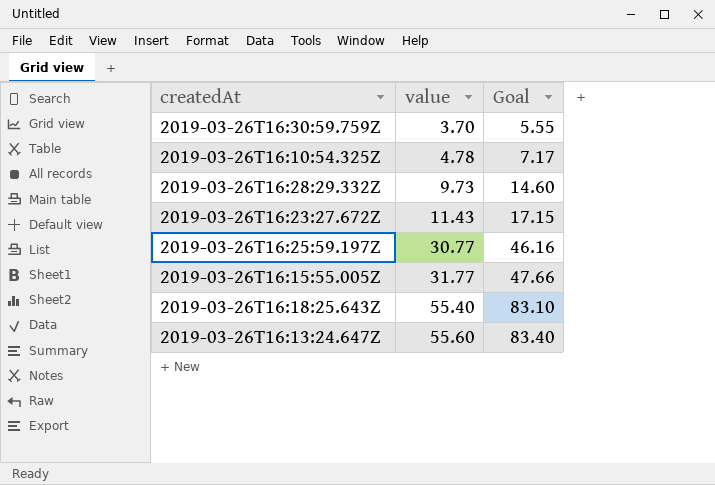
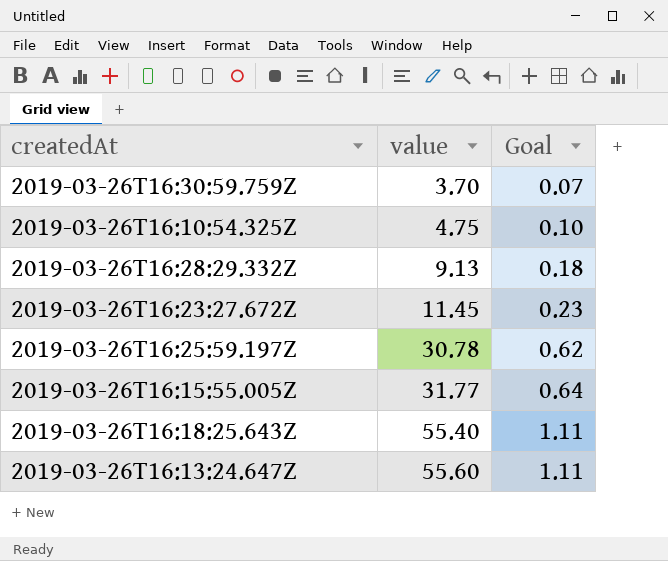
column Goal | formula: [value] * 1.5 -> [value] * 0.02
2019-03-26T16:10:54.325Z | value: 4.78 -> 4.75
2019-03-26T16:28:29.332Z | value: 9.73 -> 9.13
2019-03-26T16:23:27.672Z | value: 11.43 -> 11.45
2019-03-26T16:25:59.197Z | value: 30.77 -> 30.78

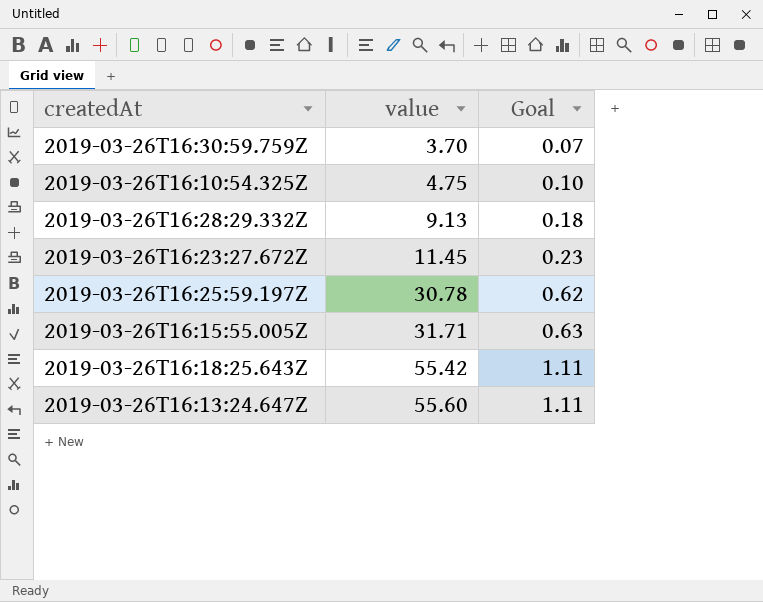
2019-03-26T16:15:55.005Z | value: 31.77 -> 31.71
2019-03-26T16:15:55.005Z | Goal: 0.64 -> 0.63
2019-03-26T16:18:25.643Z | value: 55.40 -> 55.42

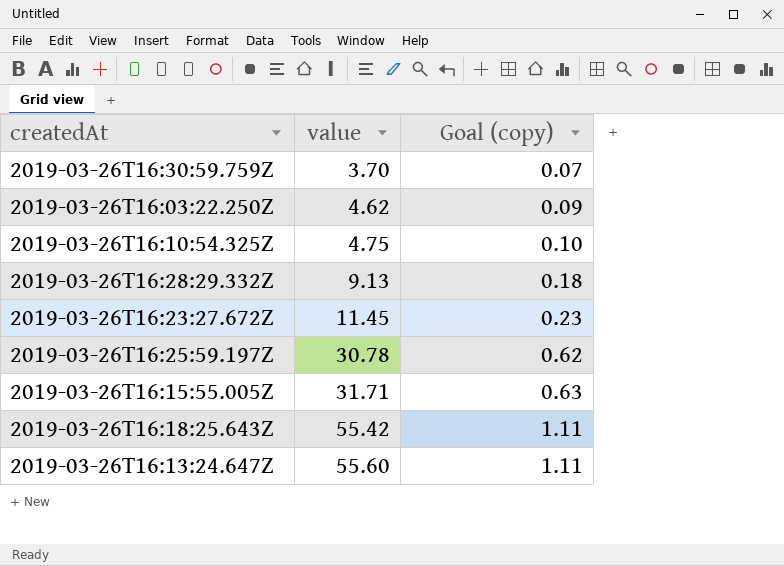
column name: Goal -> Goal (copy)
row 2019-03-26T16:03:22.250Z: none -> 4.62 | 0.09

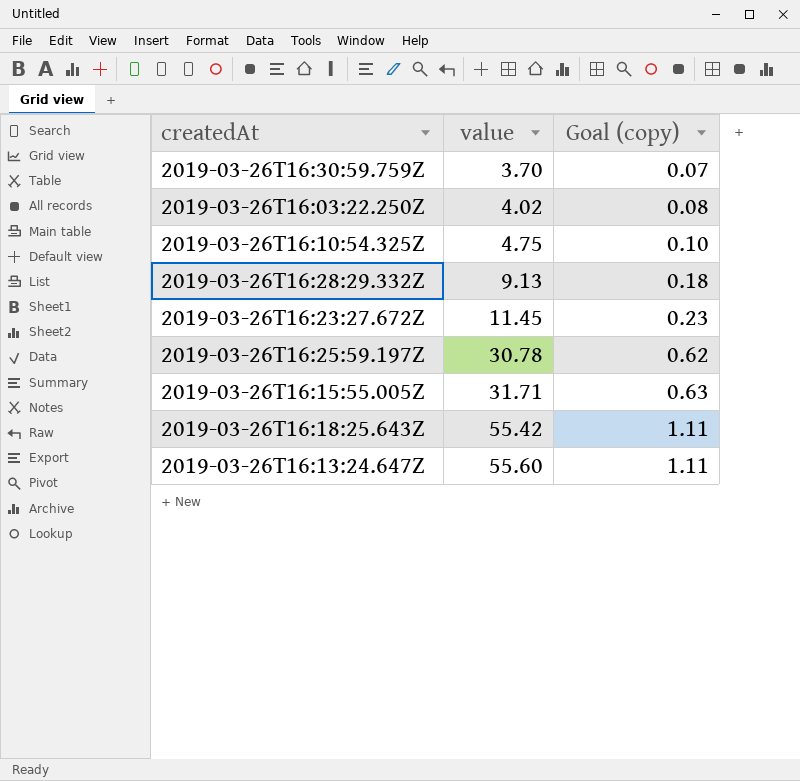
2019-03-26T16:03:22.250Z | value: 4.62 -> 4.02
2019-03-26T16:03:22.250Z | Goal (copy): 0.09 -> 0.08

